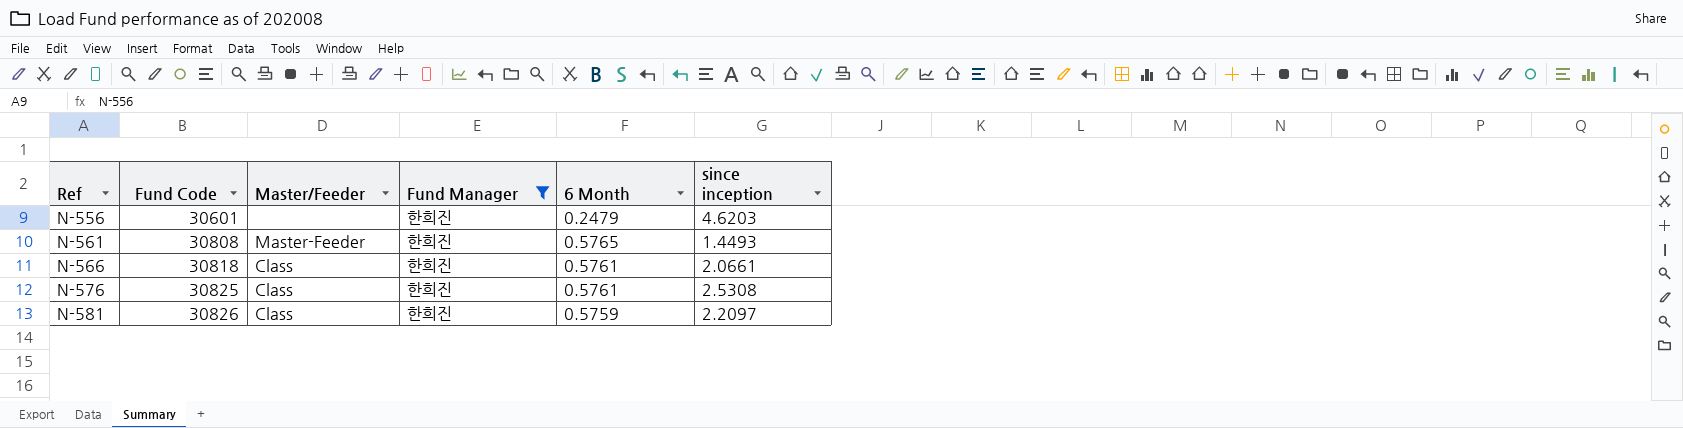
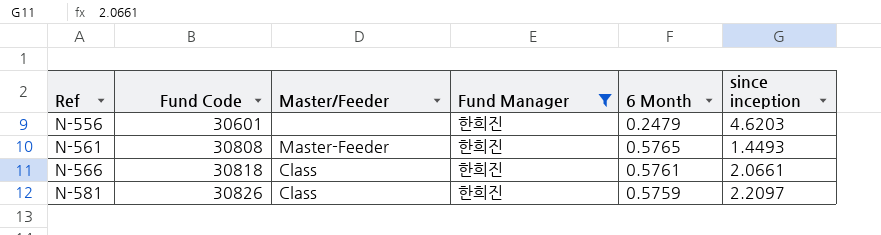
row N-576: 30825 | Class | 한희진 | 0.5761 | 2.5308 -> none

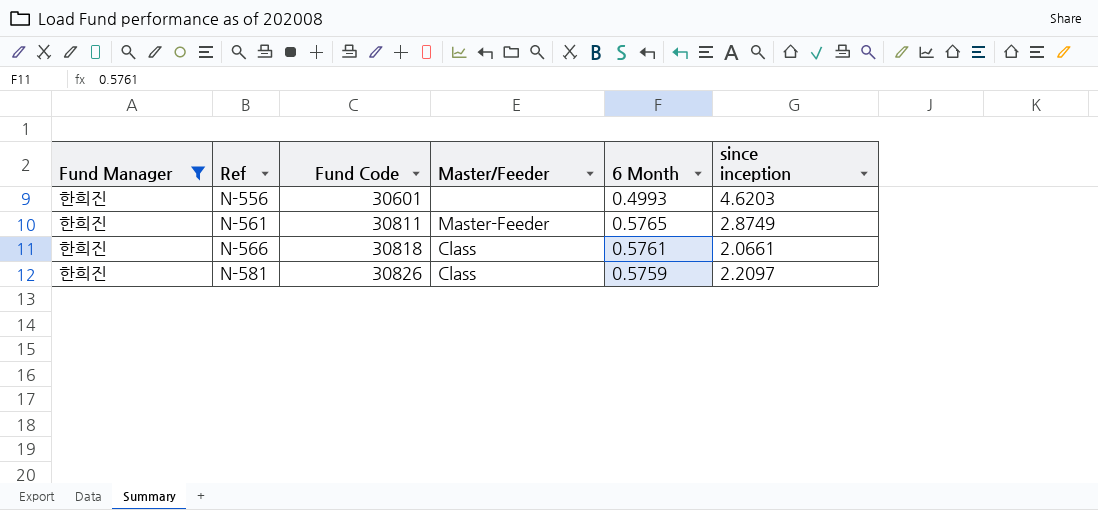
column Fund Manager | position: 4 -> 1
N-556 | 6 Month: 0.2479 -> 0.4993
N-561 | Fund Code: 30808 -> 30811
N-561 | since inception: 1.4493 -> 2.8749

